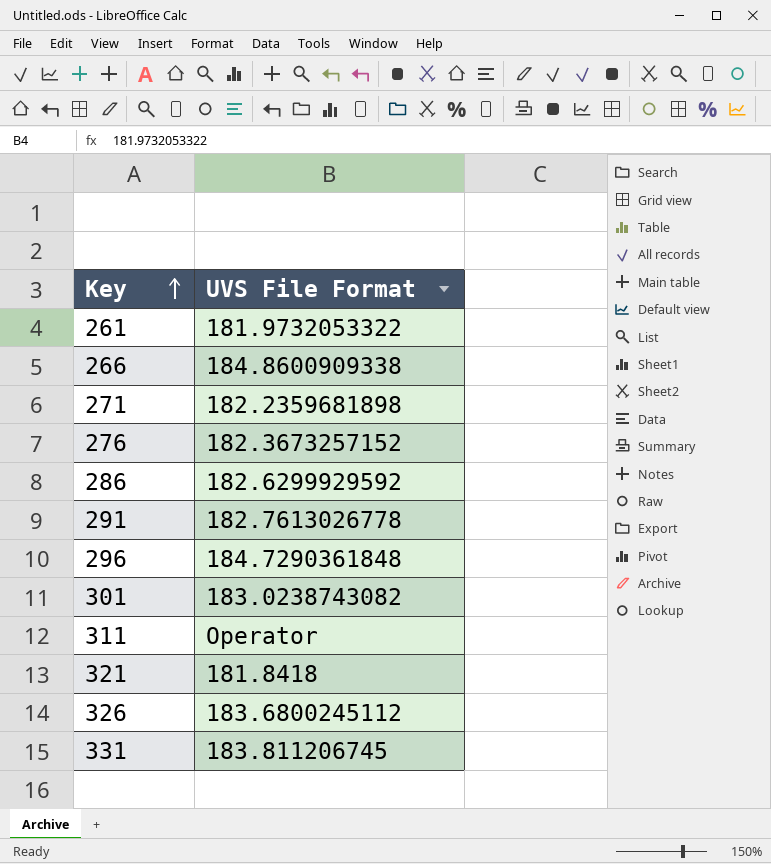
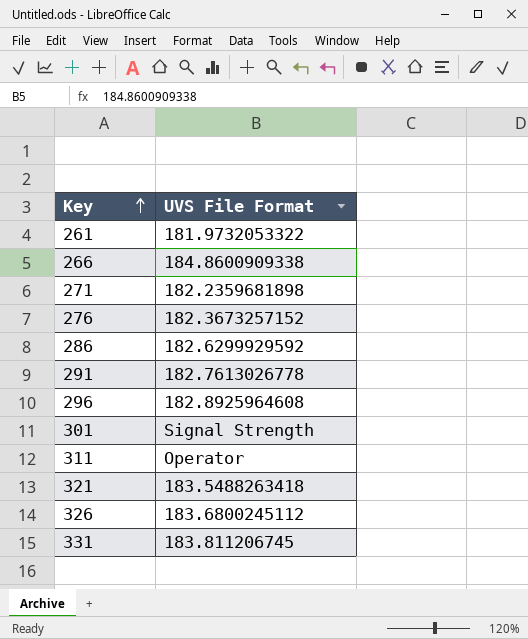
296 | UVS File Format: 184.7290361848 -> 182.8925964608
301 | UVS File Format: 183.0238743082 -> Signal Strength
321 | UVS File Format: 181.8418 -> 183.5488263418

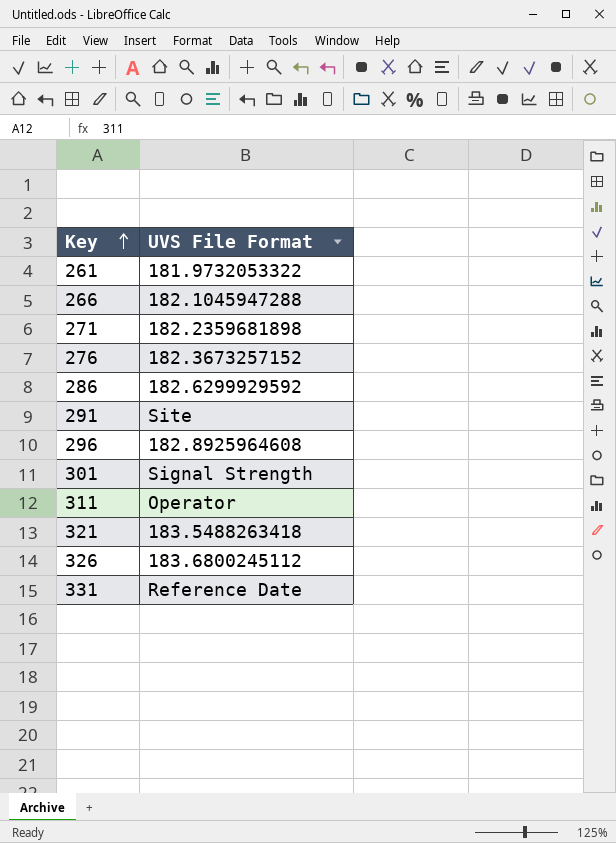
266 | UVS File Format: 184.8600909338 -> 182.1045947288
291 | UVS File Format: 182.7613026778 -> Site
331 | UVS File Format: 183.811206745 -> Reference Date

